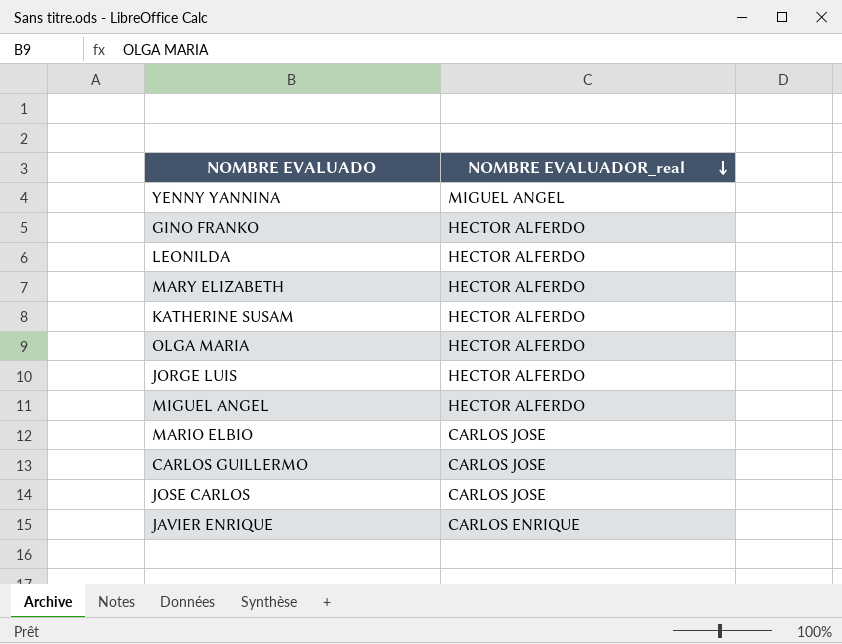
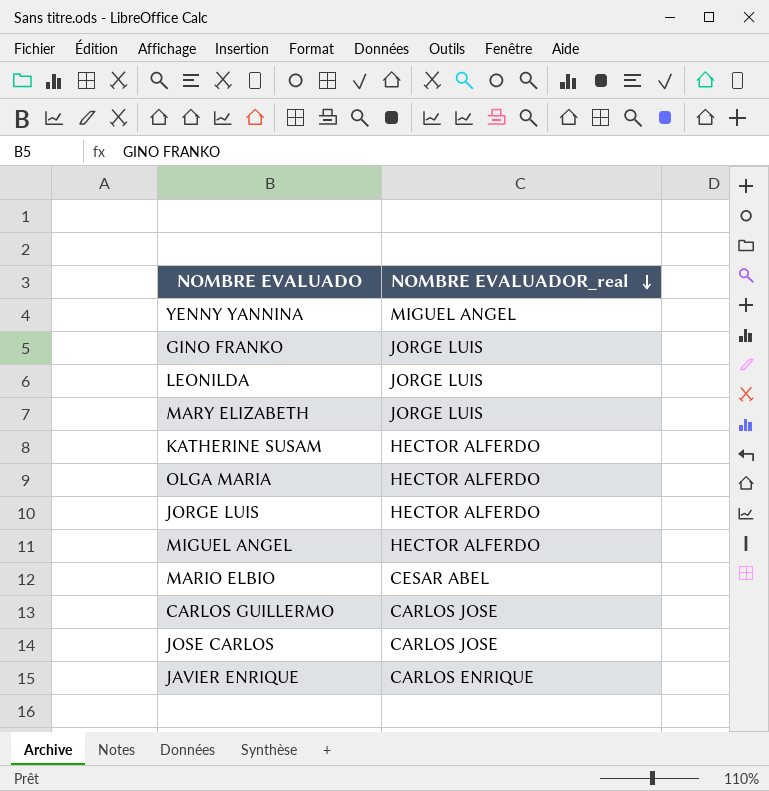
GINO FRANKO | NOMBRE EVALUADOR_real: HECTOR ALFERDO -> JORGE LUIS
LEONILDA | NOMBRE EVALUADOR_real: HECTOR ALFERDO -> JORGE LUIS
MARY ELIZABETH | NOMBRE EVALUADOR_real: HECTOR ALFERDO -> JORGE LUIS
MARIO ELBIO | NOMBRE EVALUADOR_real: CARLOS JOSE -> CESAR ABEL

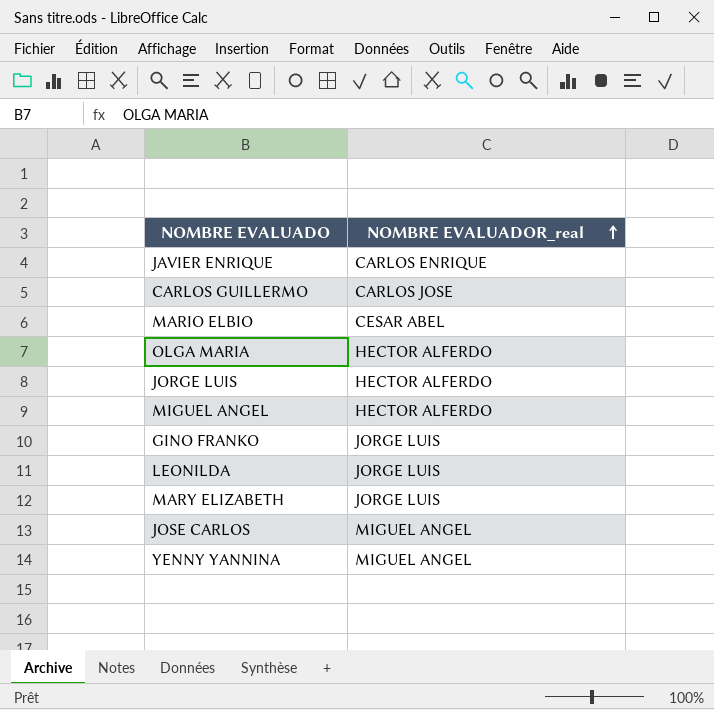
row order: NOMBRE EVALUADOR_real descending -> NOMBRE EVALUADOR_real ascending
row KATHERINE SUSAM: HECTOR ALFERDO -> none
JOSE CARLOS | NOMBRE EVALUADOR_real: CARLOS JOSE -> MIGUEL ANGEL

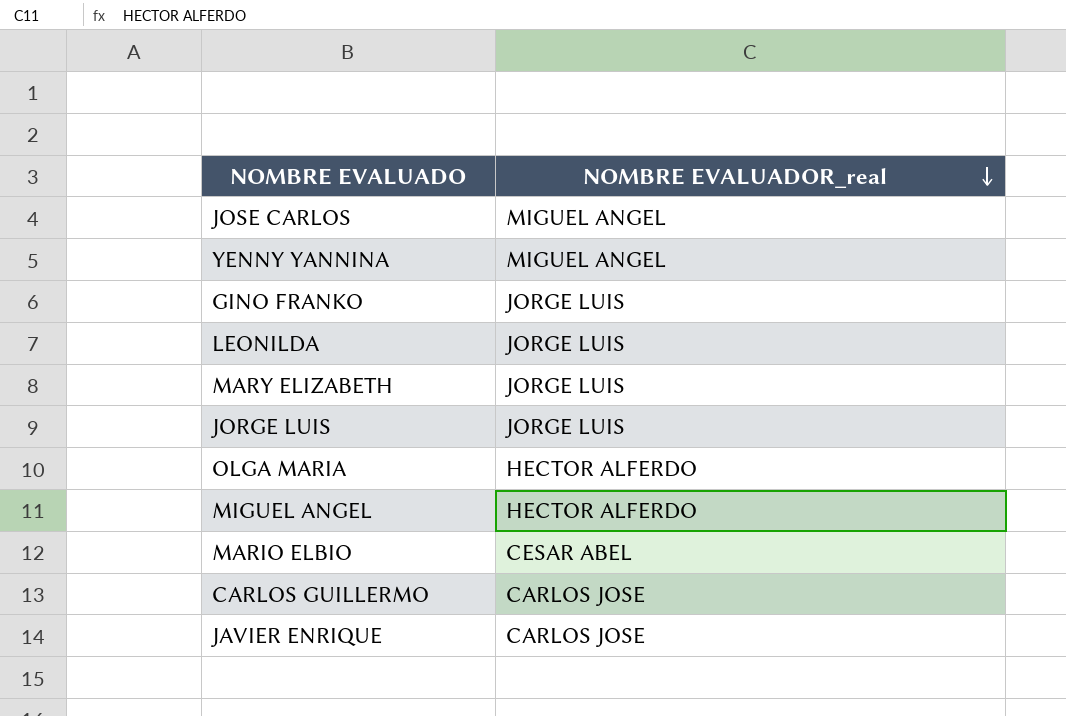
row order: NOMBRE EVALUADOR_real ascending -> NOMBRE EVALUADOR_real descending
JORGE LUIS | NOMBRE EVALUADOR_real: HECTOR ALFERDO -> JORGE LUIS
JAVIER ENRIQUE | NOMBRE EVALUADOR_real: CARLOS ENRIQUE -> CARLOS JOSE

